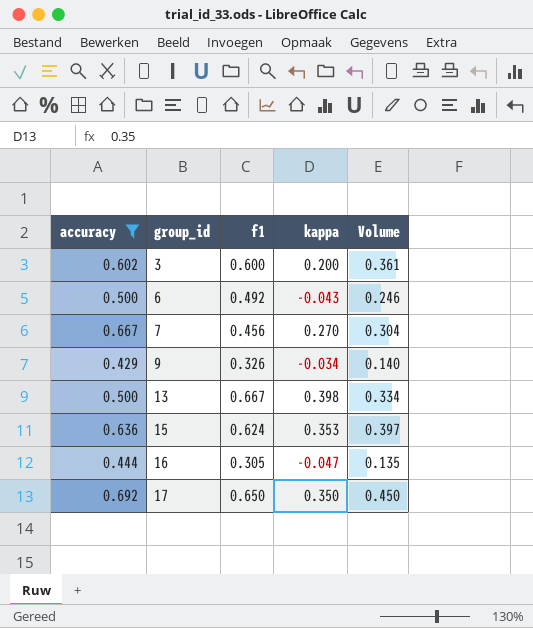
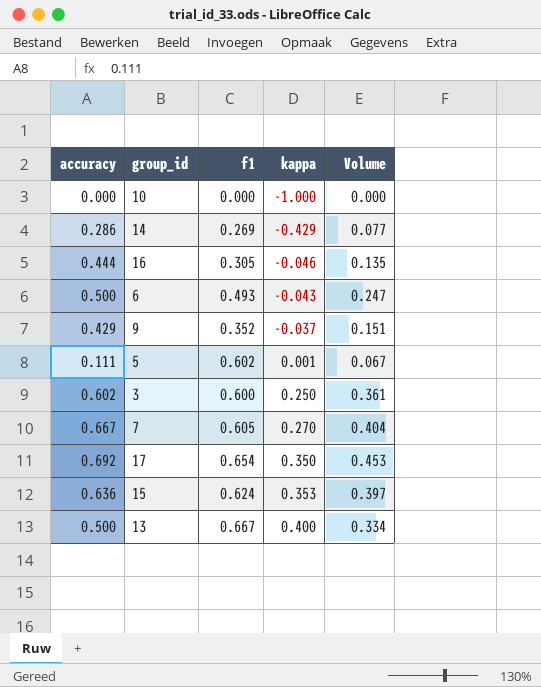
filter: accuracy >= 0.429 -> none
row order: group_id ascending -> kappa ascending
16 | kappa: -0.047 -> -0.046
6 | f1: 0.492 -> 0.493
6 | Volume: 0.246 -> 0.247
9 | f1: 0.326 -> 0.352
9 | kappa: -0.034 -> -0.037
9 | Volume: 0.140 -> 0.151
3 | kappa: 0.200 -> 0.250
7 | f1: 0.456 -> 0.605
7 | Volume: 0.304 -> 0.404
17 | f1: 0.650 -> 0.654
17 | Volume: 0.450 -> 0.453
13 | kappa: 0.398 -> 0.400

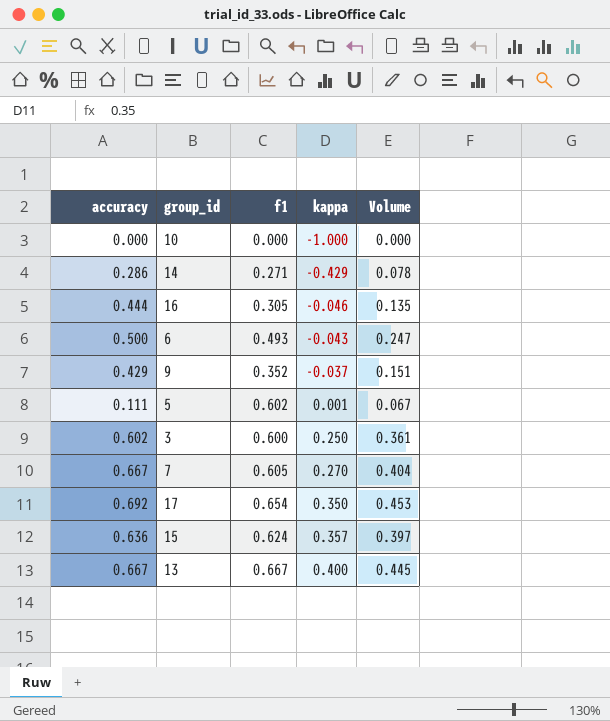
14 | f1: 0.269 -> 0.271
14 | Volume: 0.077 -> 0.078
15 | kappa: 0.353 -> 0.357
13 | accuracy: 0.500 -> 0.667
13 | Volume: 0.334 -> 0.445

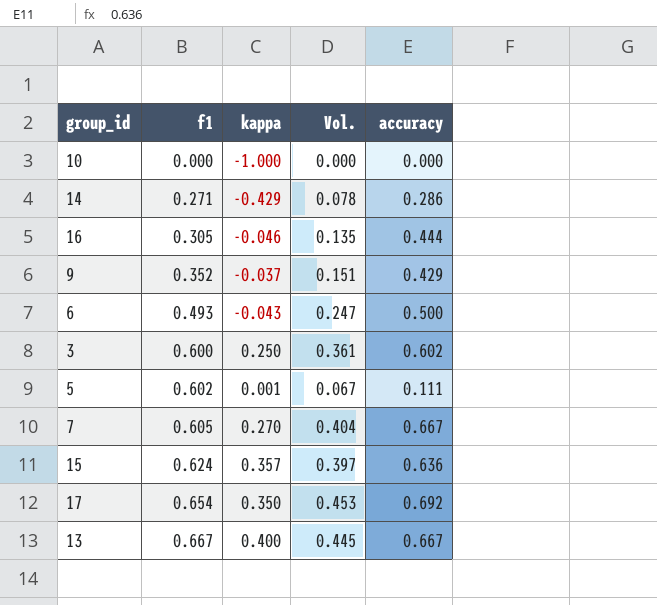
row order: kappa ascending -> f1 ascending
column name: Volume -> Vol.
column accuracy | position: 1 -> 5

